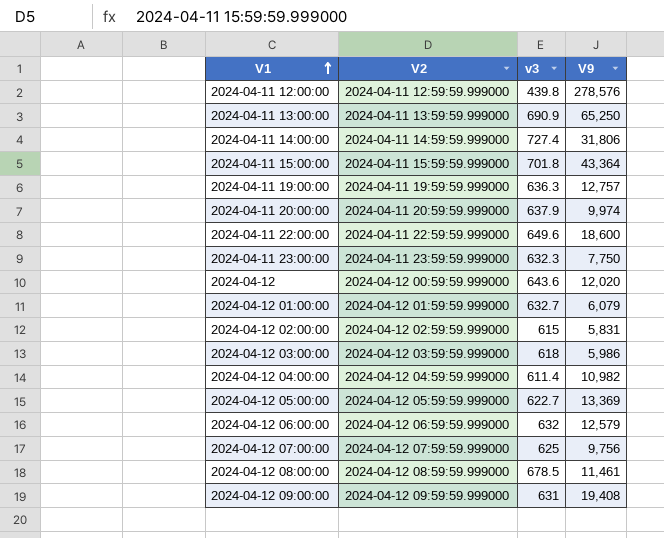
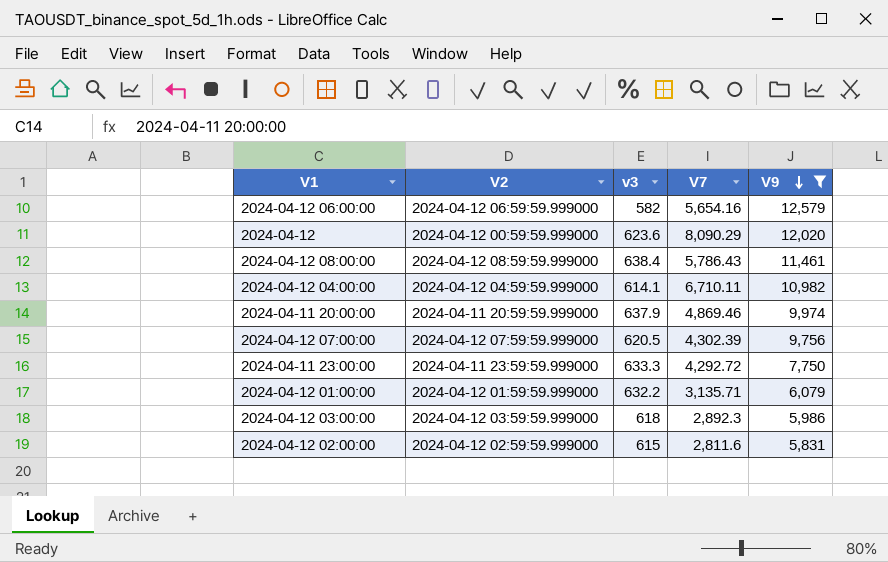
filter: none -> V9 <= 12,579
row order: V1 ascending -> V9 descending
column V7 | position: none -> 4
2024-04-12 06:00:00 | v3: 632 -> 582
2024-04-12 | v3: 643.6 -> 623.6
2024-04-12 08:00:00 | v3: 678.5 -> 638.4
2024-04-12 04:00:00 | v3: 611.4 -> 614.1
2024-04-12 07:00:00 | v3: 625 -> 620.5
2024-04-11 23:00:00 | v3: 632.3 -> 633.3
2024-04-12 01:00:00 | v3: 632.7 -> 632.2

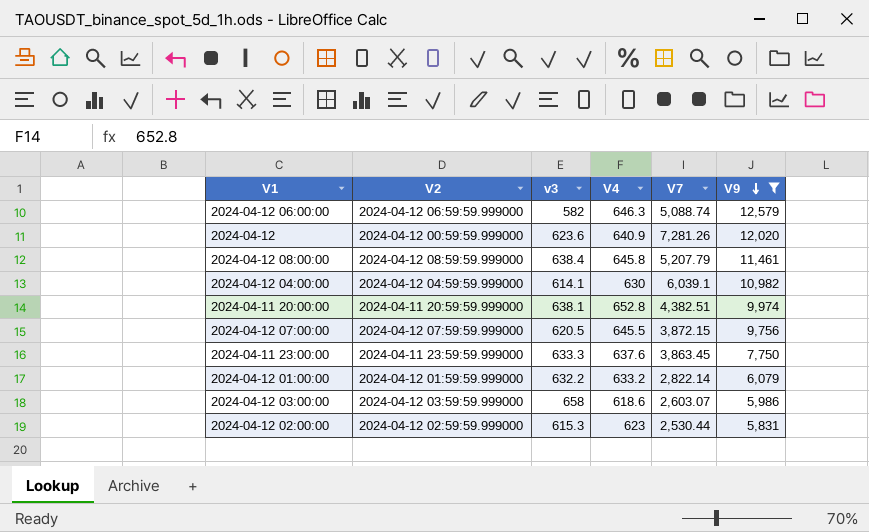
column V4 | position: none -> 4
2024-04-12 06:00:00 | V7: 5,654.16 -> 5,088.74
2024-04-12 | V7: 8,090.29 -> 7,281.26
2024-04-12 08:00:00 | V7: 5,786.43 -> 5,207.79
2024-04-12 04:00:00 | V7: 6,710.11 -> 6,039.1
2024-04-11 20:00:00 | v3: 637.9 -> 638.1
2024-04-11 20:00:00 | V7: 4,869.46 -> 4,382.51
2024-04-12 07:00:00 | V7: 4,302.39 -> 3,872.15
2024-04-11 23:00:00 | V7: 4,292.72 -> 3,863.45
2024-04-12 01:00:00 | V7: 3,135.71 -> 2,822.14
2024-04-12 03:00:00 | v3: 618 -> 658
2024-04-12 03:00:00 | V7: 2,892.3 -> 2,603.07
2024-04-12 02:00:00 | v3: 615 -> 615.3
2024-04-12 02:00:00 | V7: 2,811.6 -> 2,530.44

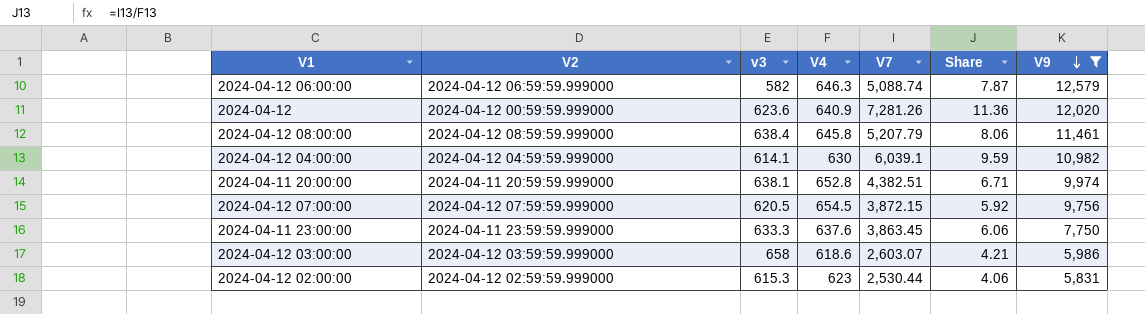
column Share | formula: none -> [V7] / [V4]
row 2024-04-12 01:00:00: 2024-04-12 01:59:59.999000 | 632.2 | 633.2 | 2,822.14 | 6,079 -> none
2024-04-12 07:00:00 | V4: 645.5 -> 654.5

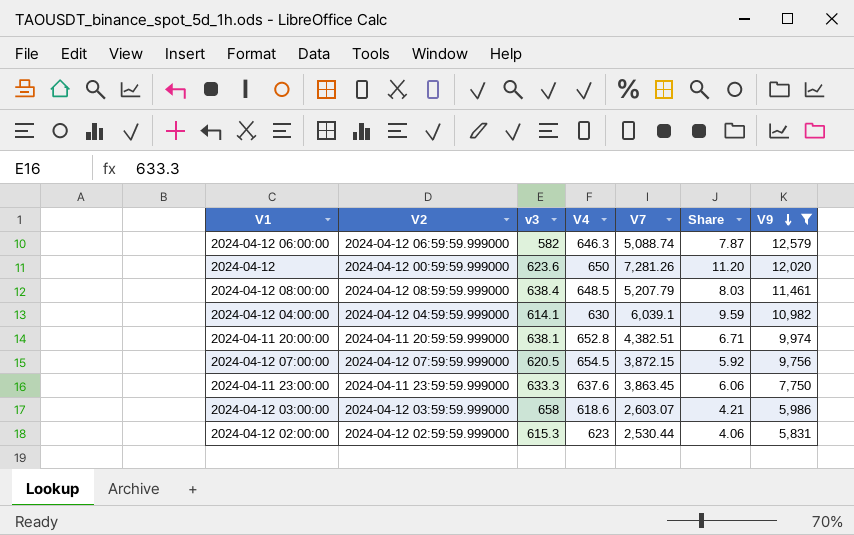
2024-04-12 | V4: 640.9 -> 650
2024-04-12 | Share: 11.36 -> 11.20
2024-04-12 08:00:00 | V4: 645.8 -> 648.5
2024-04-12 08:00:00 | Share: 8.06 -> 8.03

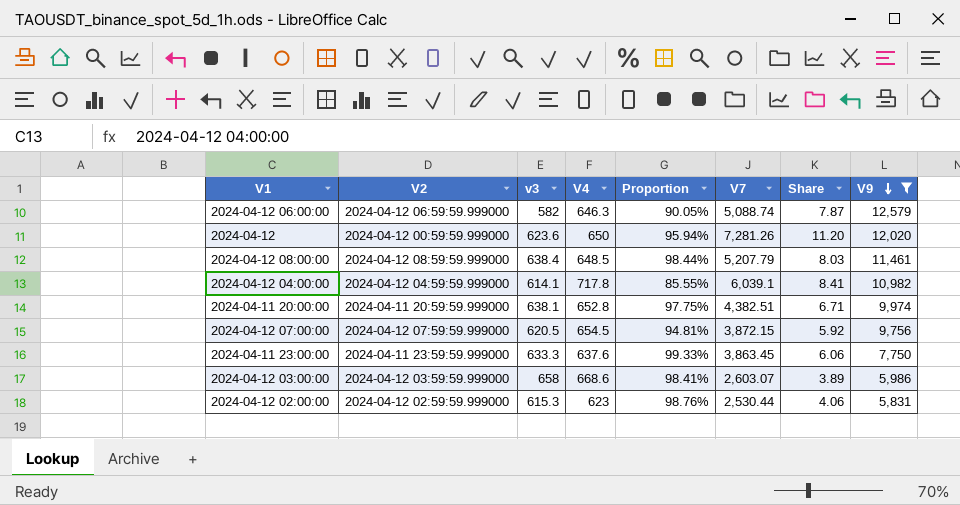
column Proportion | formula: none -> [v3] / [V4]
2024-04-12 04:00:00 | V4: 630 -> 717.8
2024-04-12 04:00:00 | Share: 9.59 -> 8.41
2024-04-12 03:00:00 | V4: 618.6 -> 668.6
2024-04-12 03:00:00 | Share: 4.21 -> 3.89

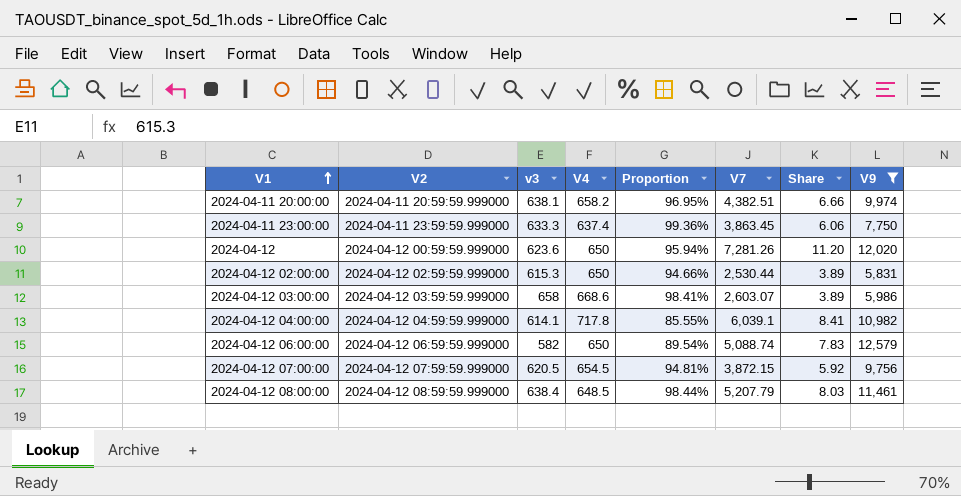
row order: V9 descending -> V1 ascending
2024-04-11 20:00:00 | V4: 652.8 -> 658.2
2024-04-11 20:00:00 | Proportion: 97.75% -> 96.95%
2024-04-11 20:00:00 | Share: 6.71 -> 6.66
2024-04-11 23:00:00 | V4: 637.6 -> 637.4
2024-04-11 23:00:00 | Proportion: 99.33% -> 99.36%
2024-04-12 02:00:00 | V4: 623 -> 650
2024-04-12 02:00:00 | Proportion: 98.76% -> 94.66%
2024-04-12 02:00:00 | Share: 4.06 -> 3.89
2024-04-12 06:00:00 | V4: 646.3 -> 650
2024-04-12 06:00:00 | Proportion: 90.05% -> 89.54%
2024-04-12 06:00:00 | Share: 7.87 -> 7.83

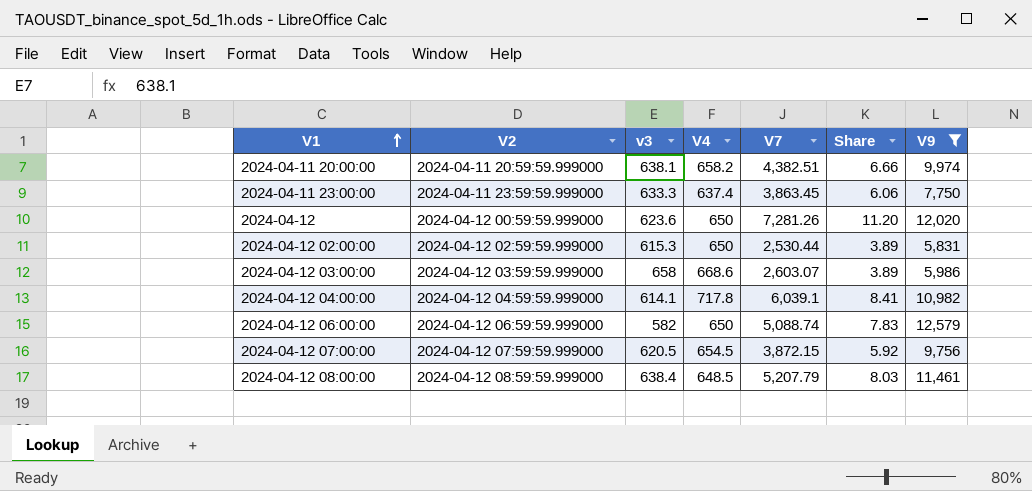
column Proportion | formula: [v3] / [V4] -> none

